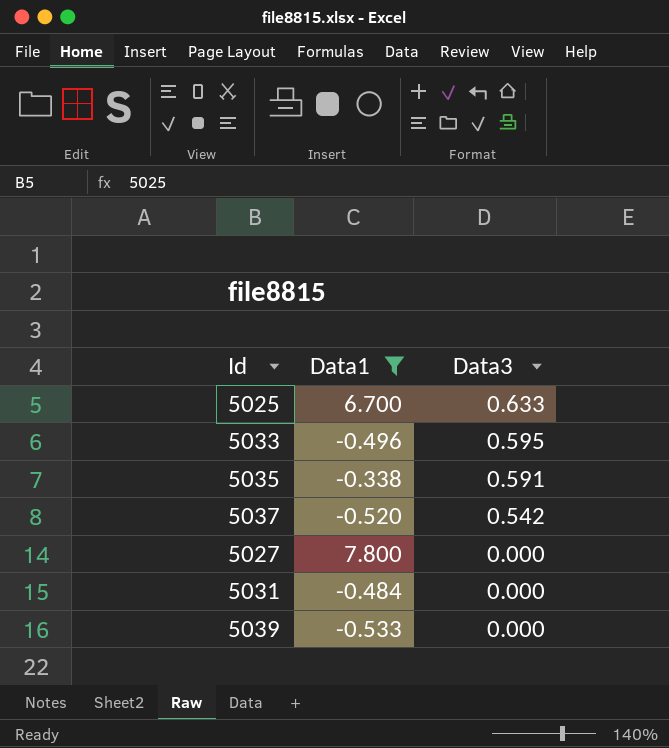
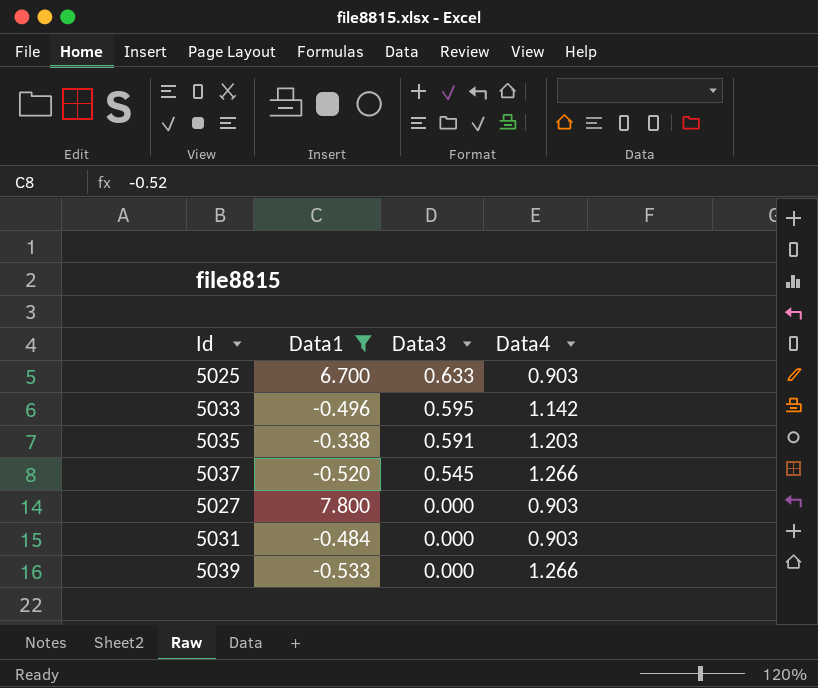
column Data4 | position: none -> 4
5037 | Data3: 0.542 -> 0.545

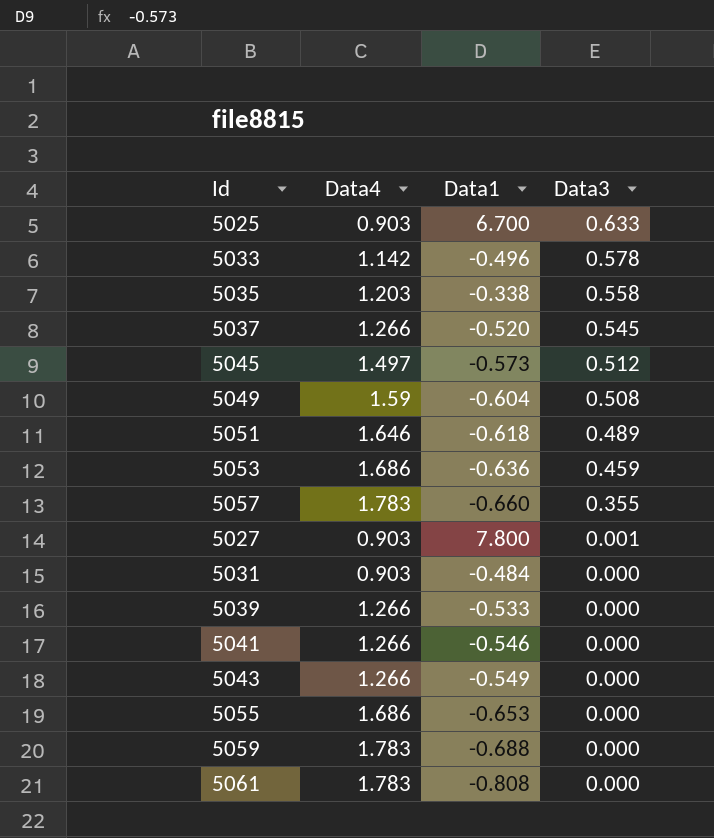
filter: Data1 >= -0.533 -> none
column Data4 | position: 4 -> 2
5033 | Data3: 0.595 -> 0.578
5035 | Data3: 0.591 -> 0.558
5027 | Data3: 0.000 -> 0.001

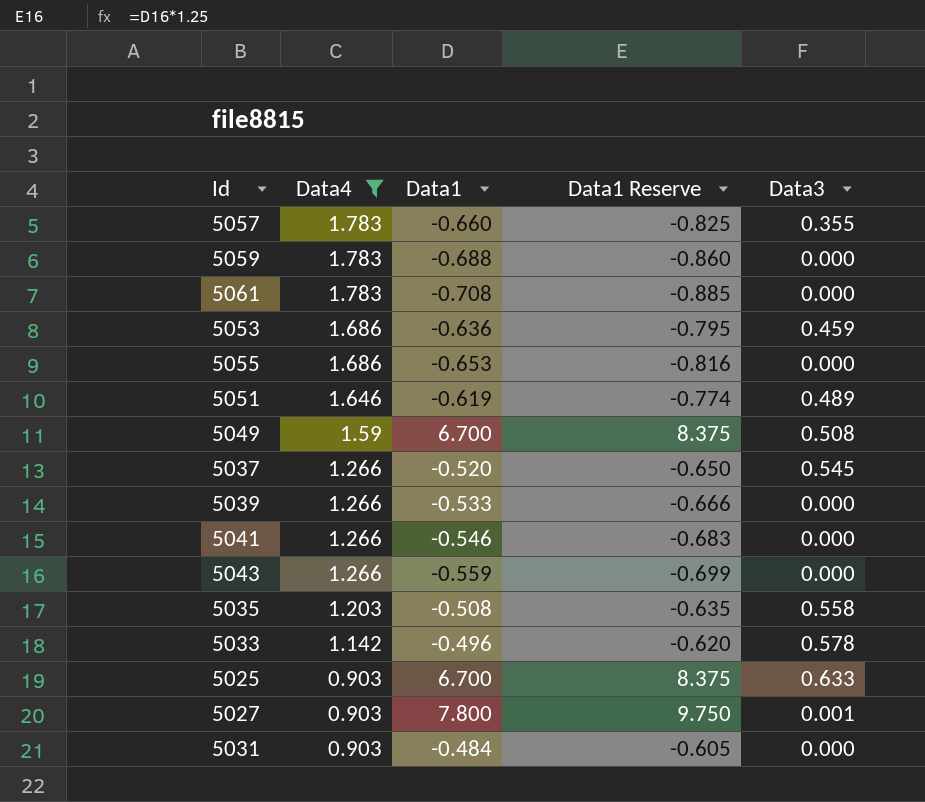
filter: none -> Data4 != 1.497
row order: Data3 descending -> Data4 descending
column Data1 Reserve | formula: none -> [Data1] * 1.25
5061 | Data1: -0.808 -> -0.708
5051 | Data1: -0.618 -> -0.619
5049 | Data1: -0.604 -> 6.700
5043 | Data1: -0.549 -> -0.559
5035 | Data1: -0.338 -> -0.508

